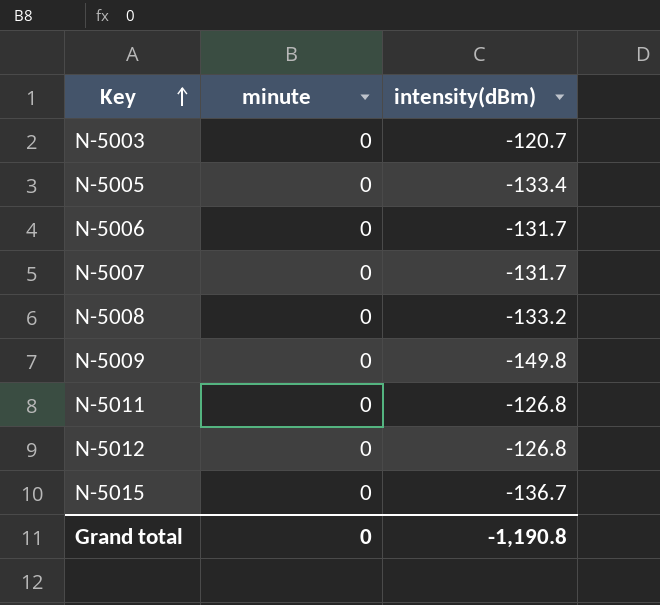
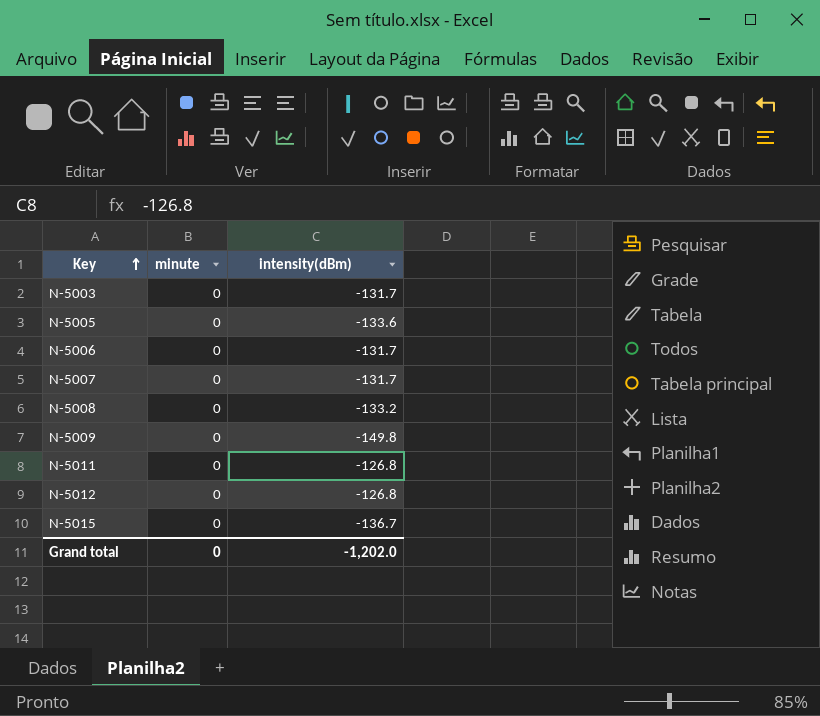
N-5003 | intensity(dBm): -120.7 -> -131.7
N-5005 | intensity(dBm): -133.4 -> -133.6
Grand total | intensity(dBm): -1,190.8 -> -1,202.0

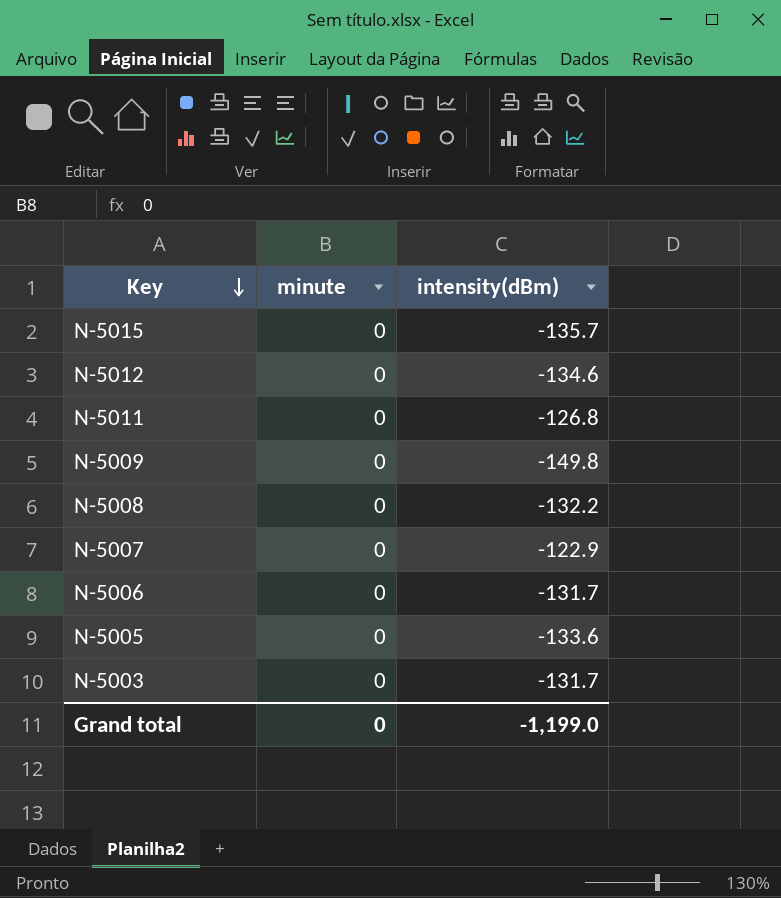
row order: Key ascending -> Key descending
N-5015 | intensity(dBm): -136.7 -> -135.7
N-5012 | intensity(dBm): -126.8 -> -134.6
N-5008 | intensity(dBm): -133.2 -> -132.2
N-5007 | intensity(dBm): -131.7 -> -122.9
Grand total | intensity(dBm): -1,202.0 -> -1,199.0

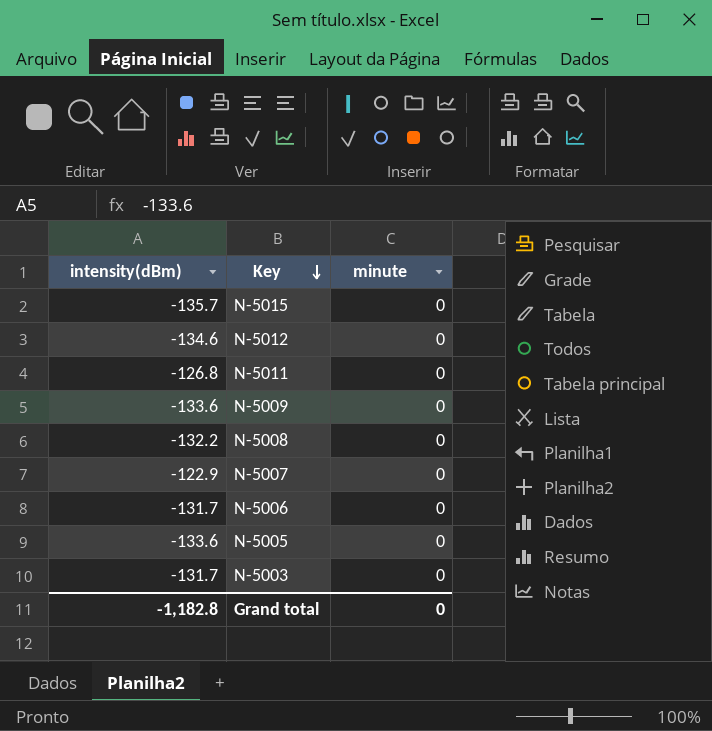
column intensity(dBm) | position: 3 -> 1
N-5009 | intensity(dBm): -149.8 -> -133.6
Grand total | intensity(dBm): -1,199.0 -> -1,182.8

